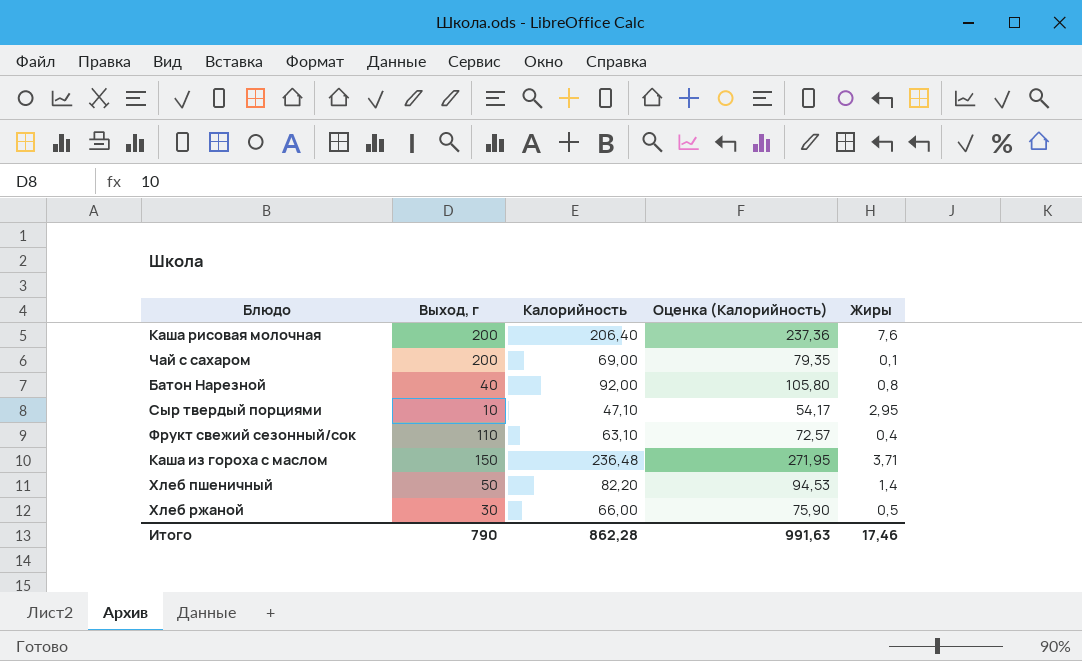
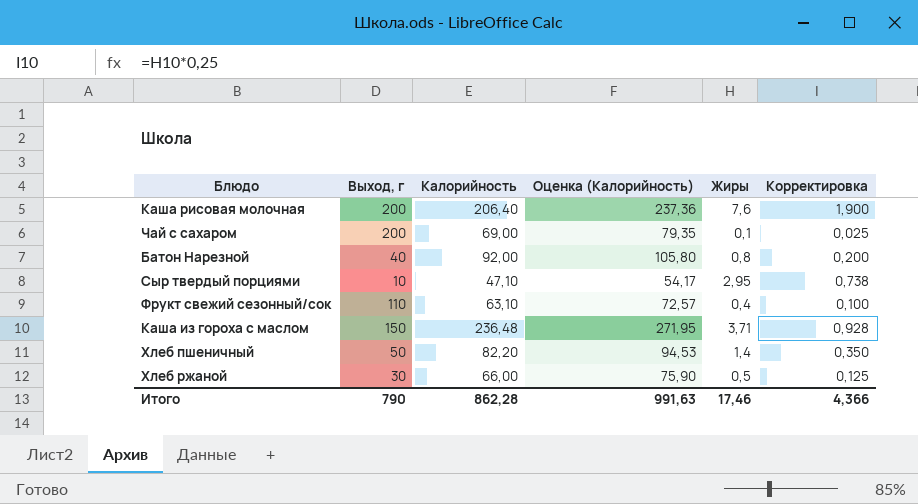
column Корректировка | formula: none -> [Жиры] * 0,25

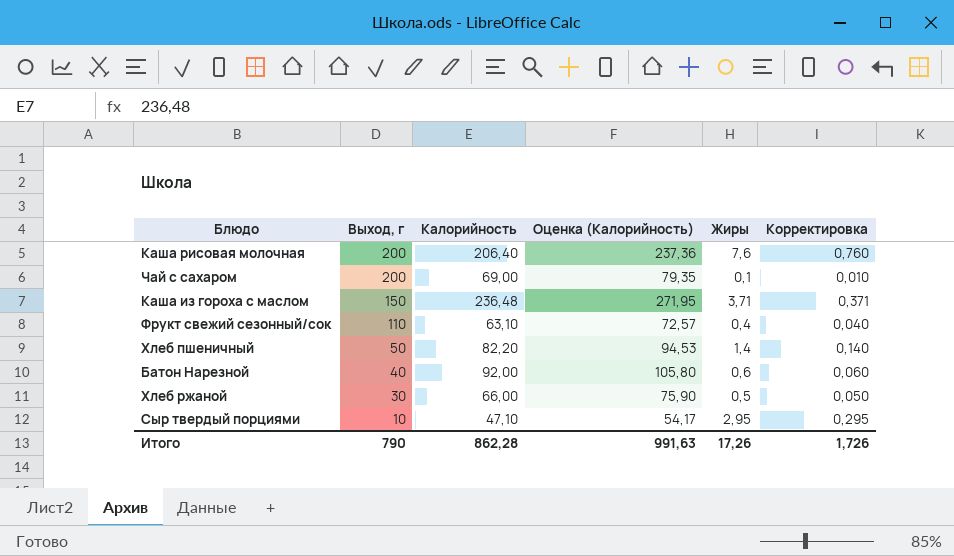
row order: none -> Выход, г descending
column Корректировка | formula: [Жиры] * 0,25 -> [Жиры] * 0,1
Батон Нарезной | Жиры: 0,8 -> 0,6
Итого | Жиры: 17,46 -> 17,26
Итого | Корректировка: 4,366 -> 1,726

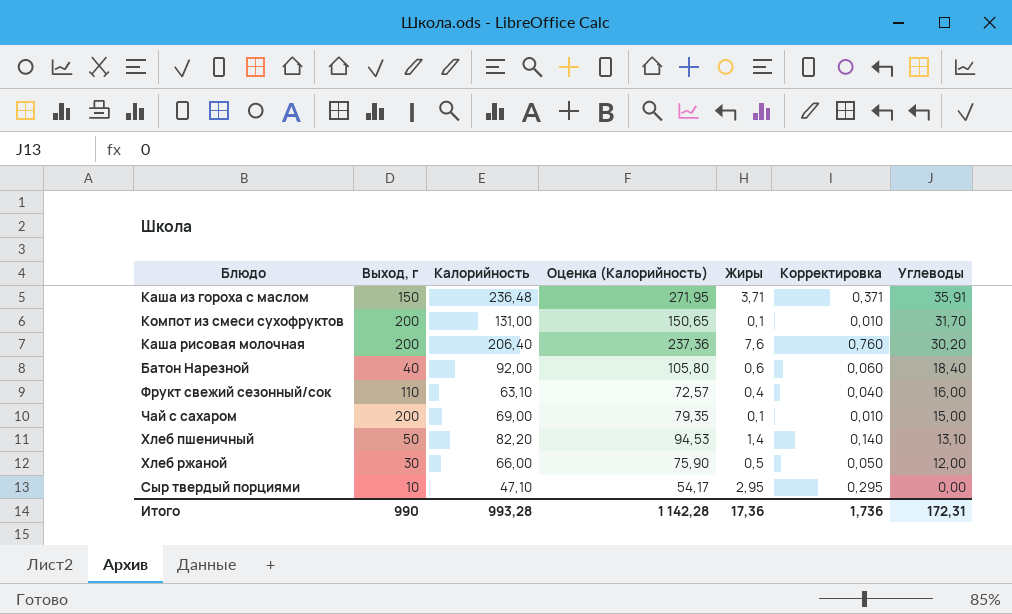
row order: Выход, г descending -> Углеводы descending
column Углеводы | position: none -> 7
row Компот из смеси сухофруктов: none -> 200 | 131,00 | 150,65 | 0,1 | 0,010 | 31,70
Итого | Выход, г: 790 -> 990
Итого | Калорийность: 862,28 -> 993,28
Итого | Оценка (Калорийность): 991,63 -> 1 142,28
Итого | Жиры: 17,26 -> 17,36
Итого | Корректировка: 1,726 -> 1,736

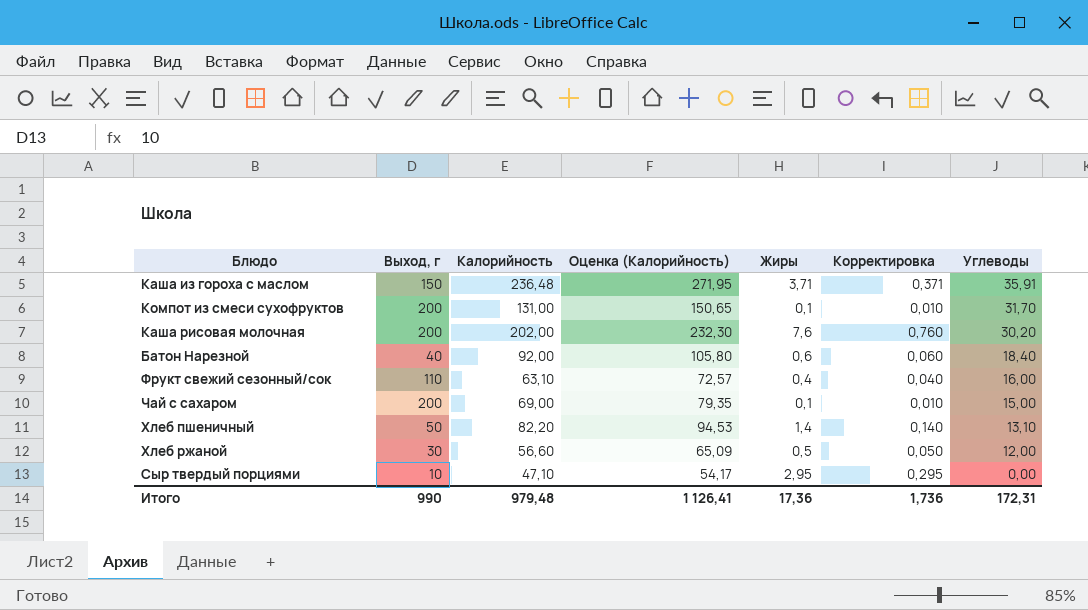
Каша рисовая молочная | Калорийность: 206,40 -> 202,00
Каша рисовая молочная | Оценка (Калорийность): 237,36 -> 232,30
Хлеб ржаной | Калорийность: 66,00 -> 56,60
Хлеб ржаной | Оценка (Калорийность): 75,90 -> 65,09
Итого | Калорийность: 993,28 -> 979,48
Итого | Оценка (Калорийность): 1 142,28 -> 1 126,41

